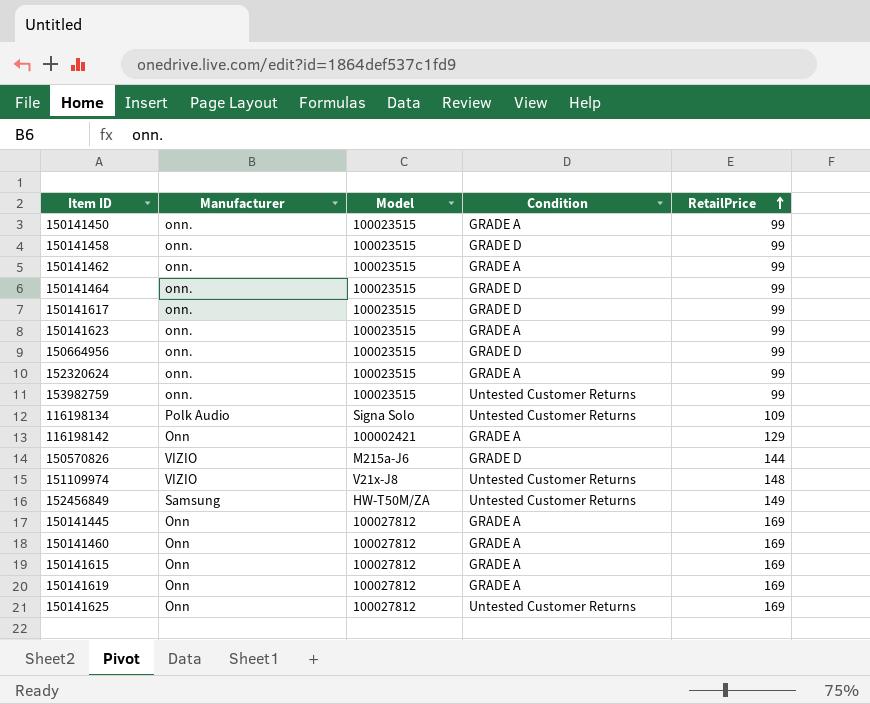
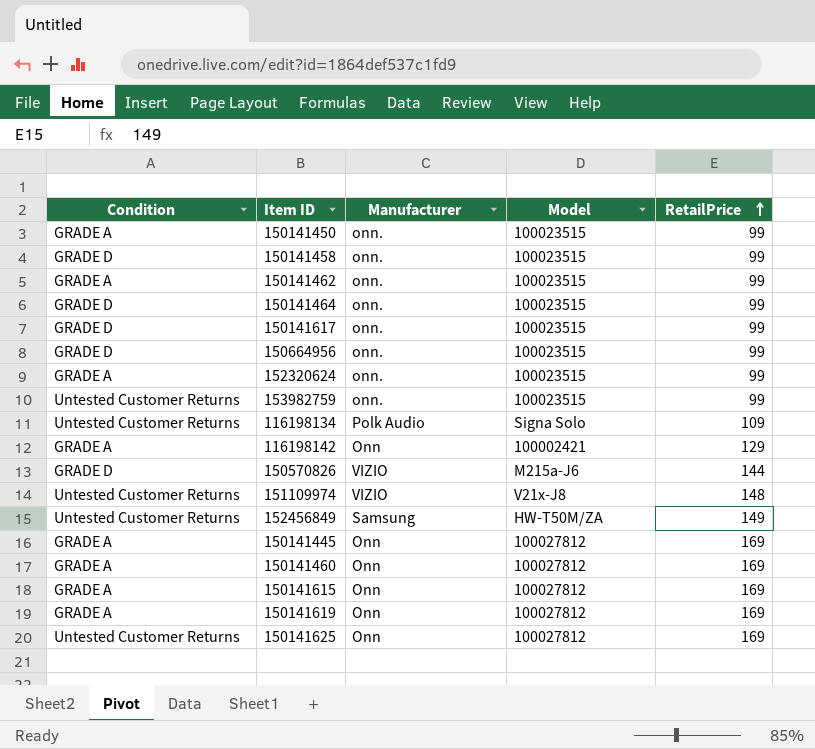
column Condition | position: 4 -> 1
row 150141623: onn. | 100023515 | GRADE A | 99 -> none

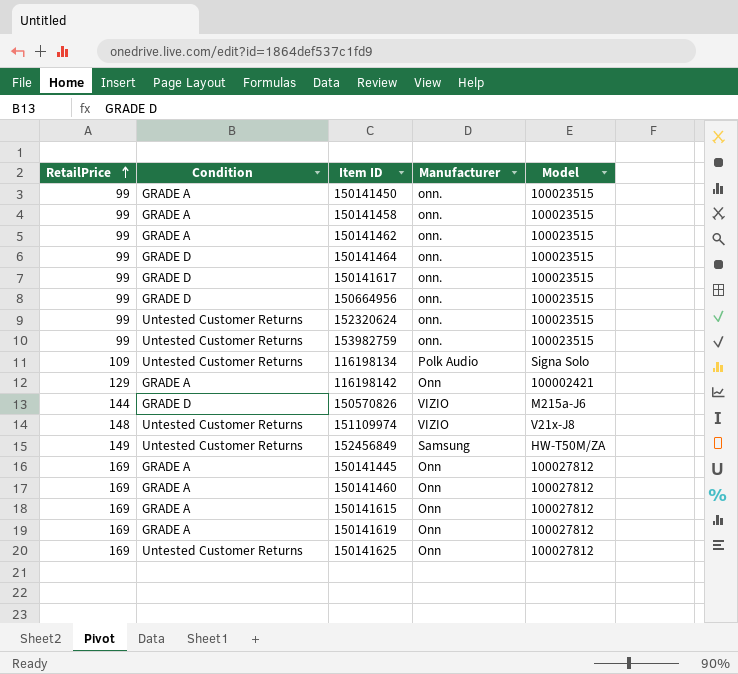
column RetailPrice | position: 5 -> 1
150141458 | Condition: GRADE D -> GRADE A
152320624 | Condition: GRADE A -> Untested Customer Returns

